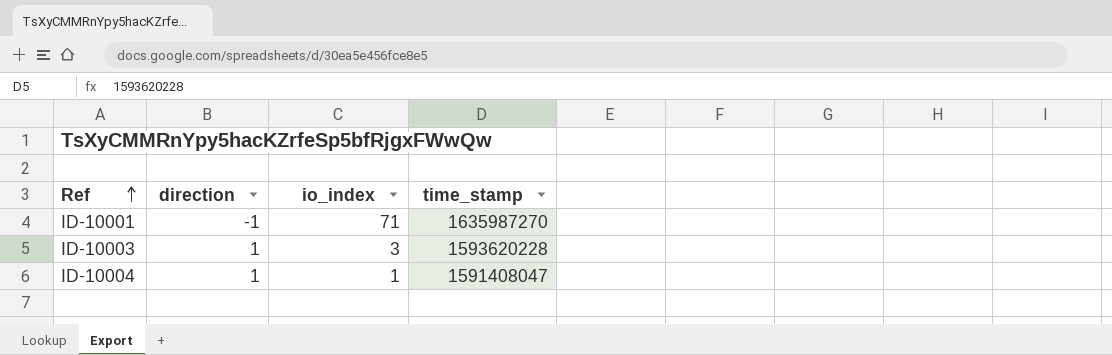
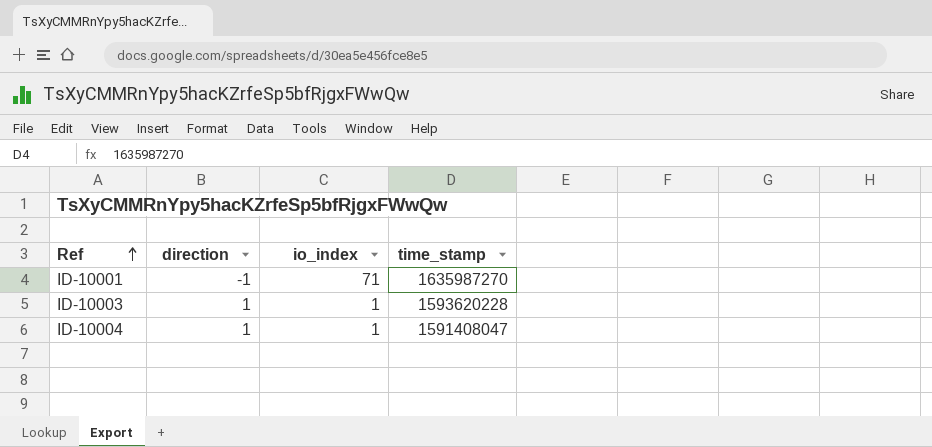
ID-10003 | io_index: 3 -> 1

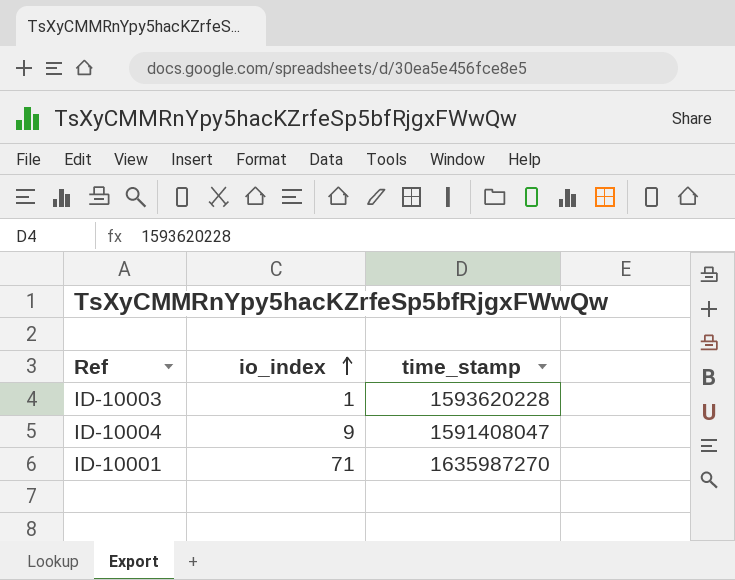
row order: Ref ascending -> io_index ascending
column direction | position: 2 -> none
ID-10004 | io_index: 1 -> 9

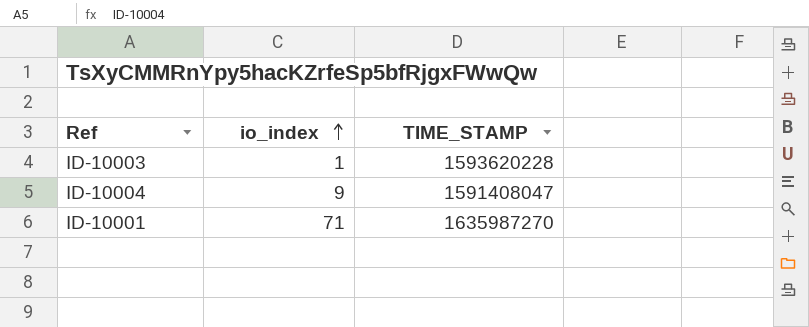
column name: time_stamp -> TIME_STAMP

